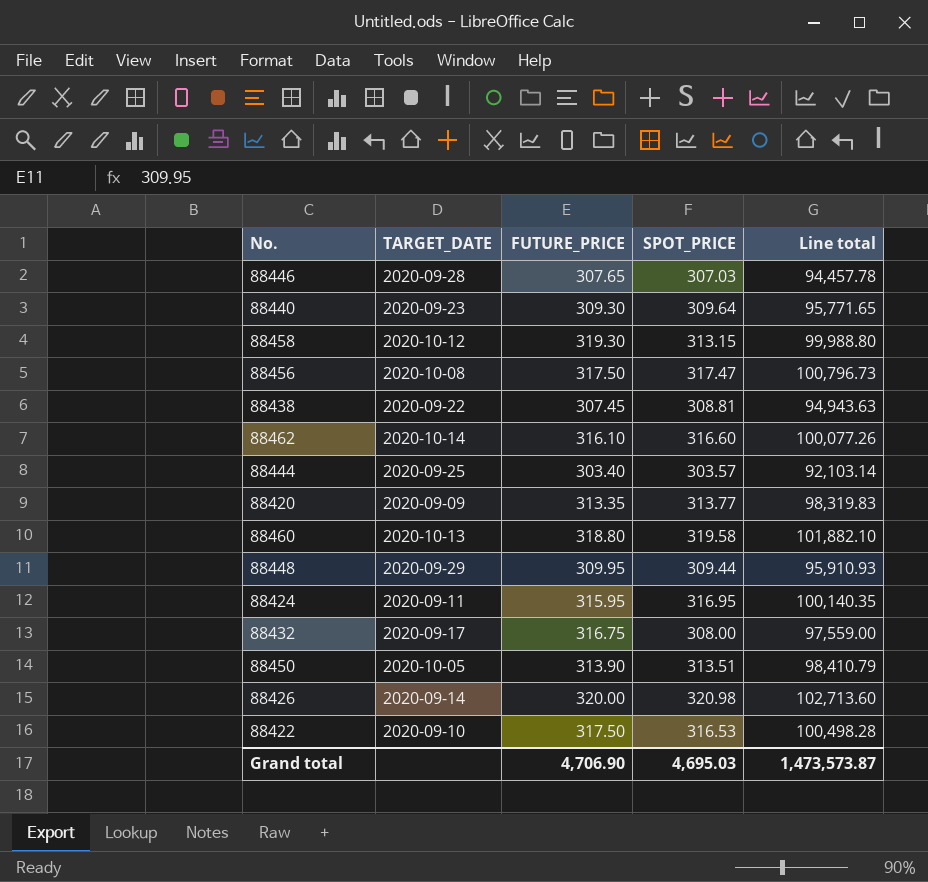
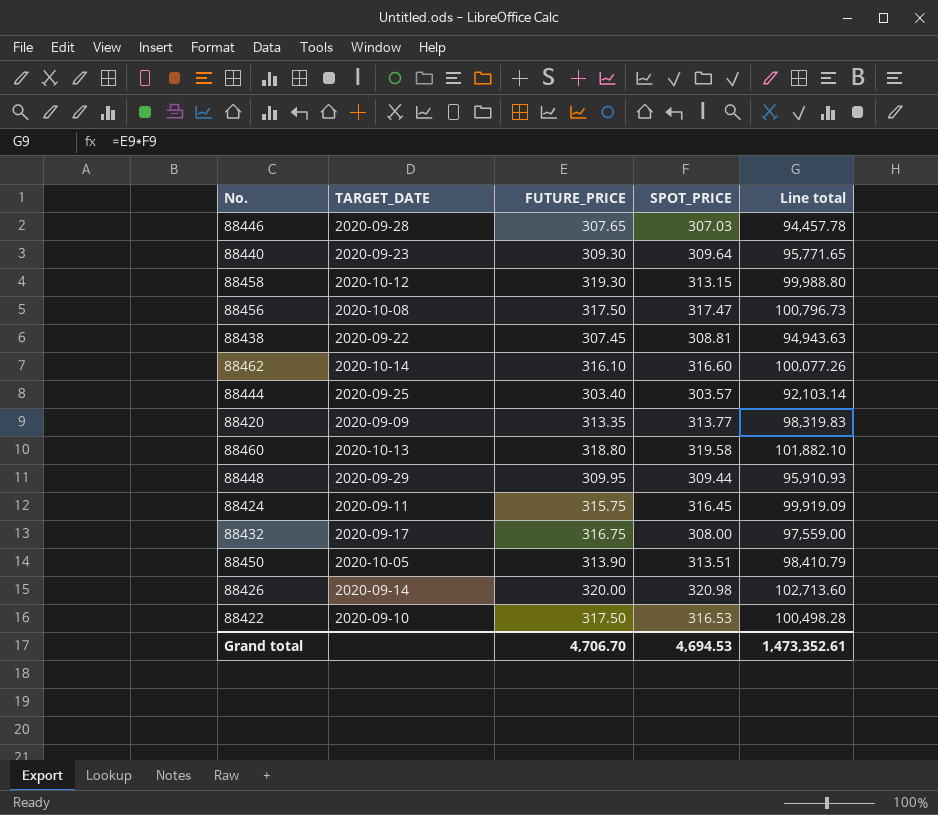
88424 | FUTURE_PRICE: 315.95 -> 315.75
88424 | SPOT_PRICE: 316.95 -> 316.45
88424 | Line total: 100,140.35 -> 99,919.09
Grand total | FUTURE_PRICE: 4,706.90 -> 4,706.70
Grand total | SPOT_PRICE: 4,695.03 -> 4,694.53
Grand total | Line total: 1,473,573.87 -> 1,473,352.61

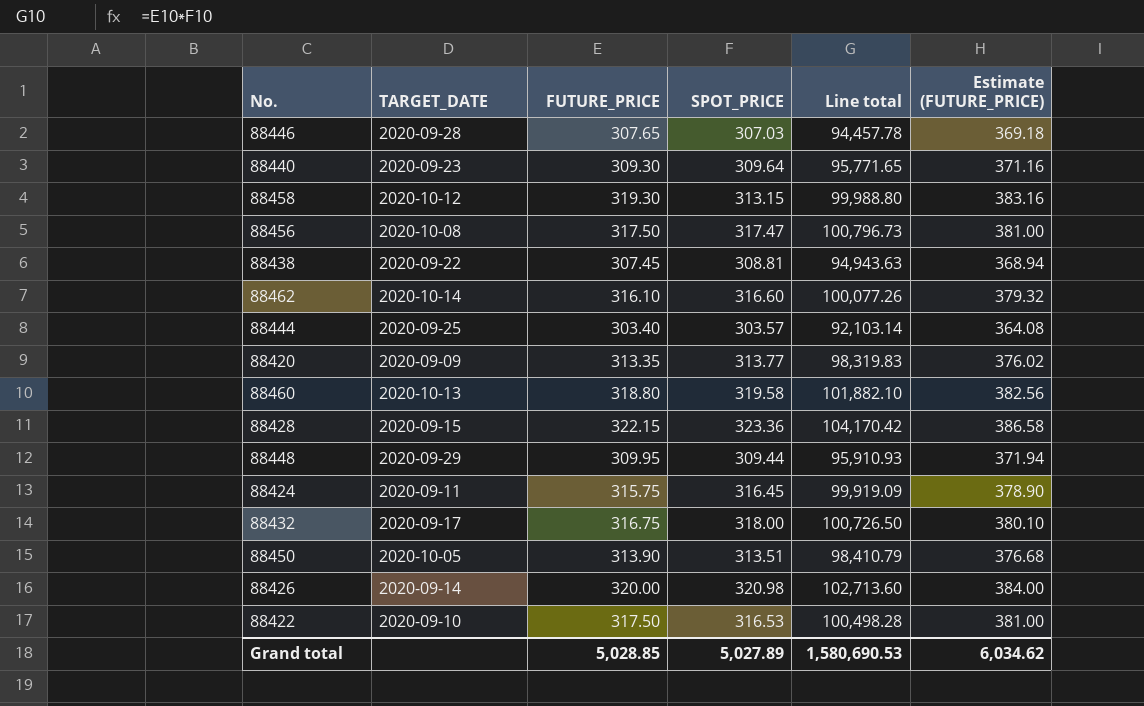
column Estimate (FUTURE_PRICE) | formula: none -> [FUTURE_PRICE] * 1.2
row 88428: none -> 2020-09-15 | 322.15 | 323.36 | 104,170.42 | 386.58
88432 | SPOT_PRICE: 308.00 -> 318.00
88432 | Line total: 97,559.00 -> 100,726.50
Grand total | FUTURE_PRICE: 4,706.70 -> 5,028.85
Grand total | SPOT_PRICE: 4,694.53 -> 5,027.89
Grand total | Line total: 1,473,352.61 -> 1,580,690.53

